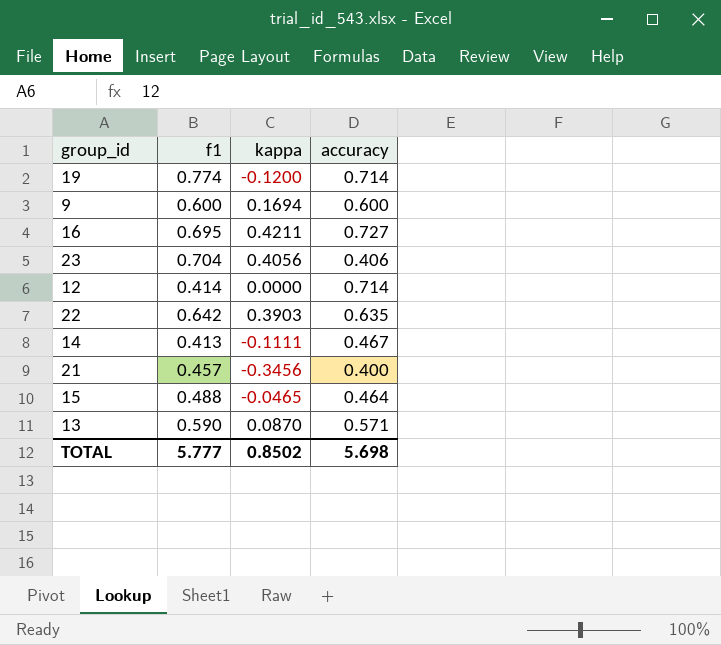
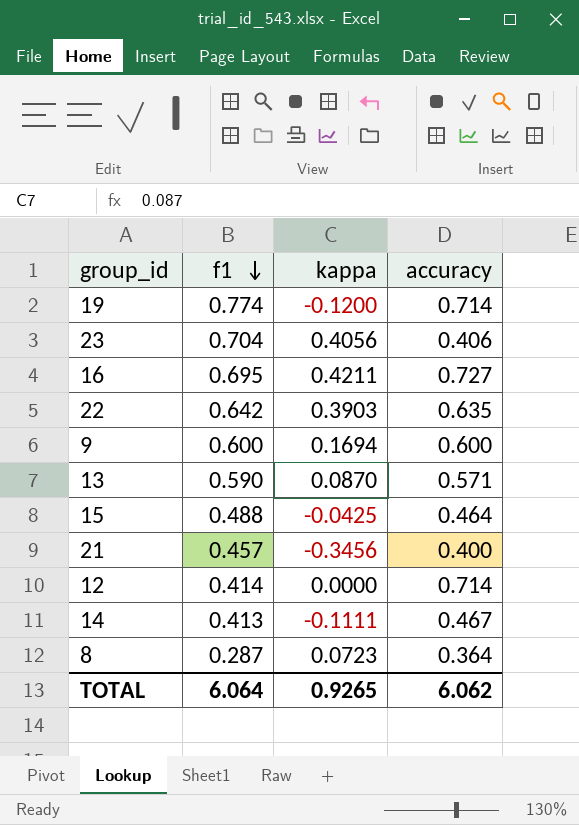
row order: none -> f1 descending
15 | kappa: -0.0465 -> -0.0425
row 8: none -> 0.287 | 0.0723 | 0.364
TOTAL | f1: 5.777 -> 6.064
TOTAL | kappa: 0.8502 -> 0.9265
TOTAL | accuracy: 5.698 -> 6.062

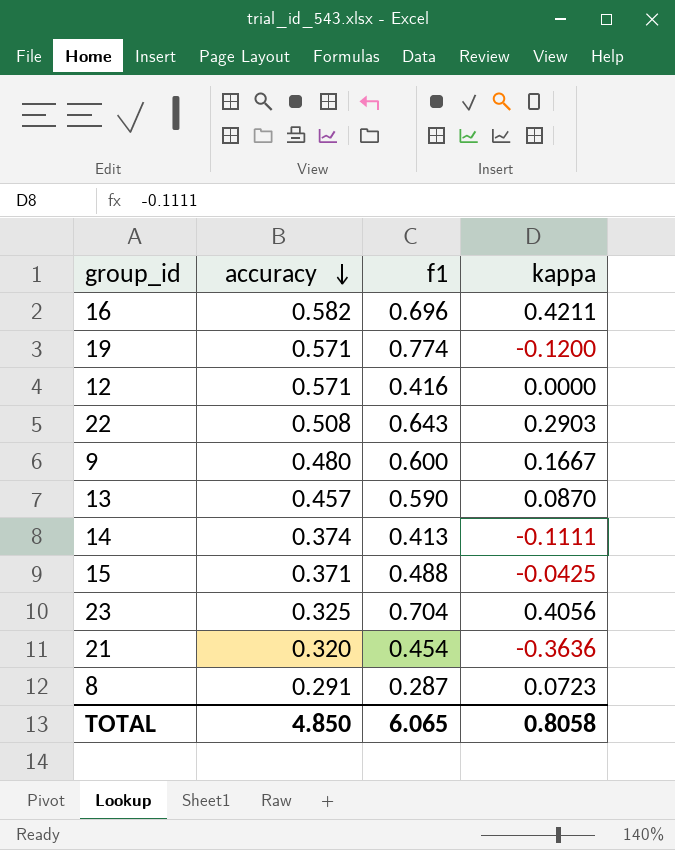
row order: f1 descending -> accuracy descending
column accuracy | position: 4 -> 2
16 | accuracy: 0.727 -> 0.582
16 | f1: 0.695 -> 0.696
19 | accuracy: 0.714 -> 0.571
12 | accuracy: 0.714 -> 0.571
12 | f1: 0.414 -> 0.416
22 | accuracy: 0.635 -> 0.508
22 | f1: 0.642 -> 0.643
22 | kappa: 0.3903 -> 0.2903
9 | accuracy: 0.600 -> 0.480
9 | kappa: 0.1694 -> 0.1667
13 | accuracy: 0.571 -> 0.457
14 | accuracy: 0.467 -> 0.374
15 | accuracy: 0.464 -> 0.371
23 | accuracy: 0.406 -> 0.325
21 | accuracy: 0.400 -> 0.320
21 | f1: 0.457 -> 0.454
21 | kappa: -0.3456 -> -0.3636
8 | accuracy: 0.364 -> 0.291
TOTAL | accuracy: 6.062 -> 4.850
TOTAL | f1: 6.064 -> 6.065
TOTAL | kappa: 0.9265 -> 0.8058

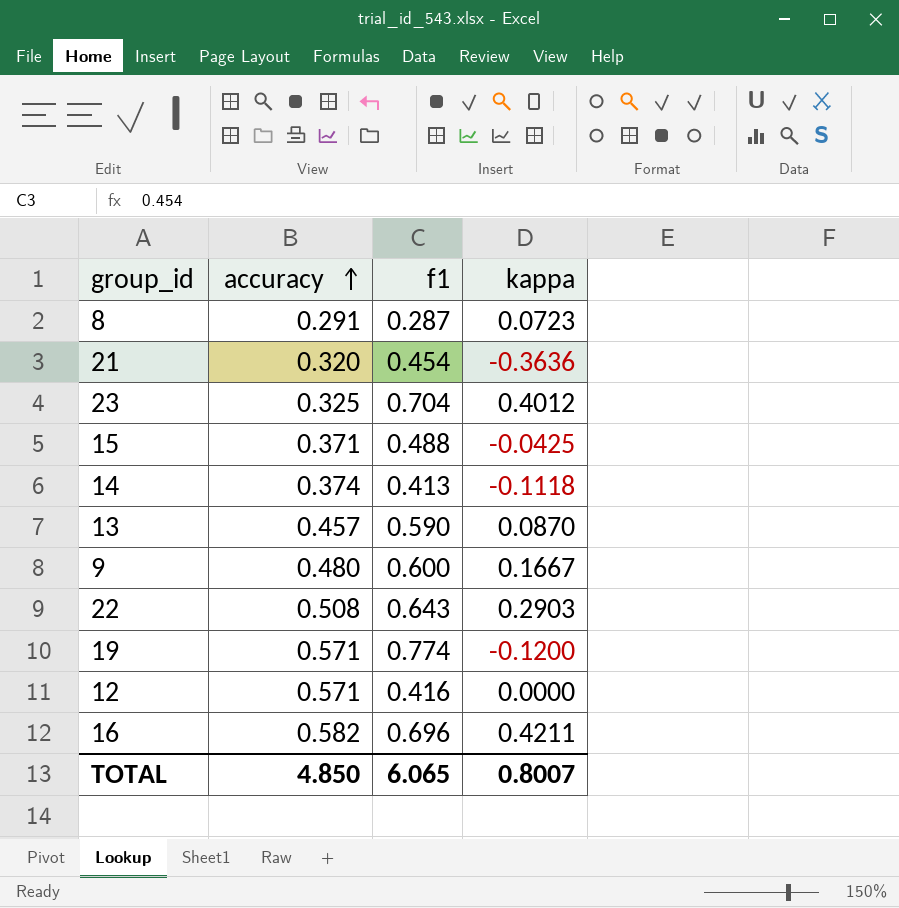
row order: accuracy descending -> accuracy ascending
23 | kappa: 0.4056 -> 0.4012
14 | kappa: -0.1111 -> -0.1118
TOTAL | kappa: 0.8058 -> 0.8007

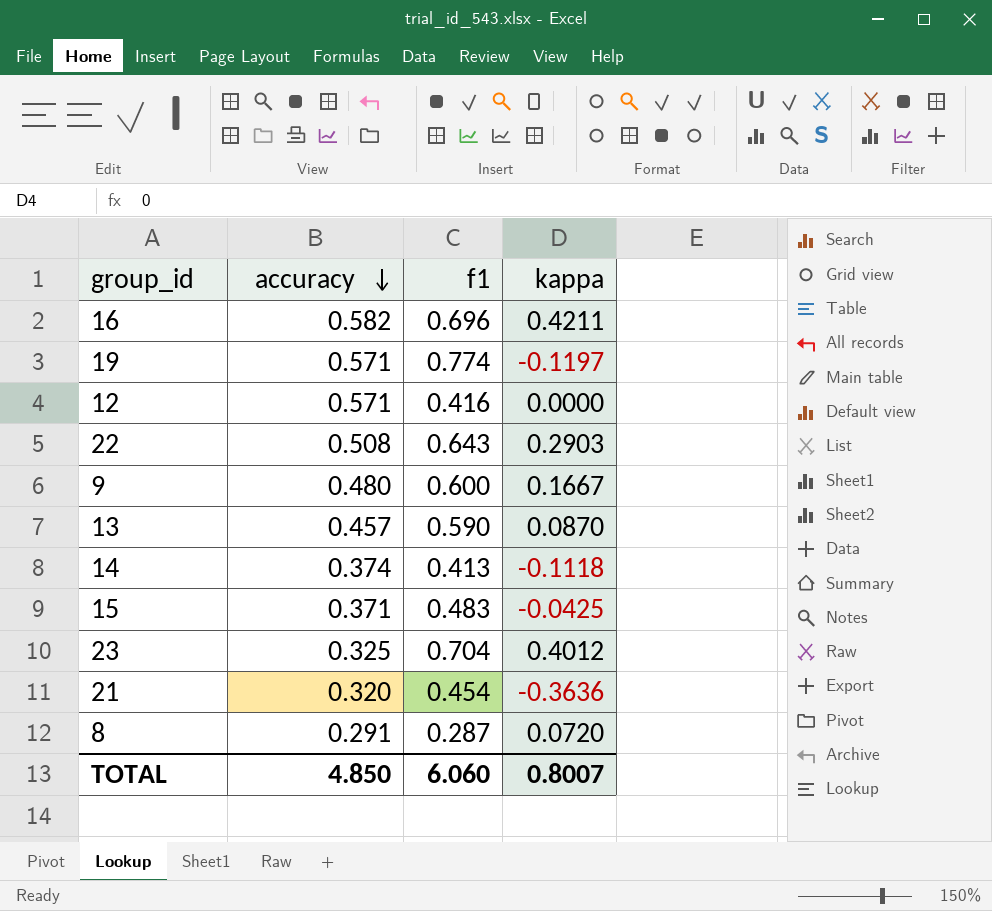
row order: accuracy ascending -> accuracy descending
19 | kappa: -0.1200 -> -0.1197
15 | f1: 0.488 -> 0.483
8 | kappa: 0.0723 -> 0.0720
TOTAL | f1: 6.065 -> 6.060

